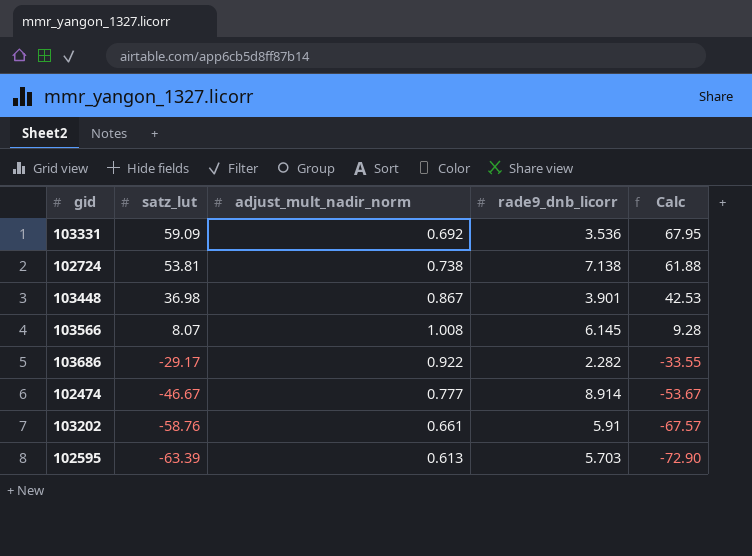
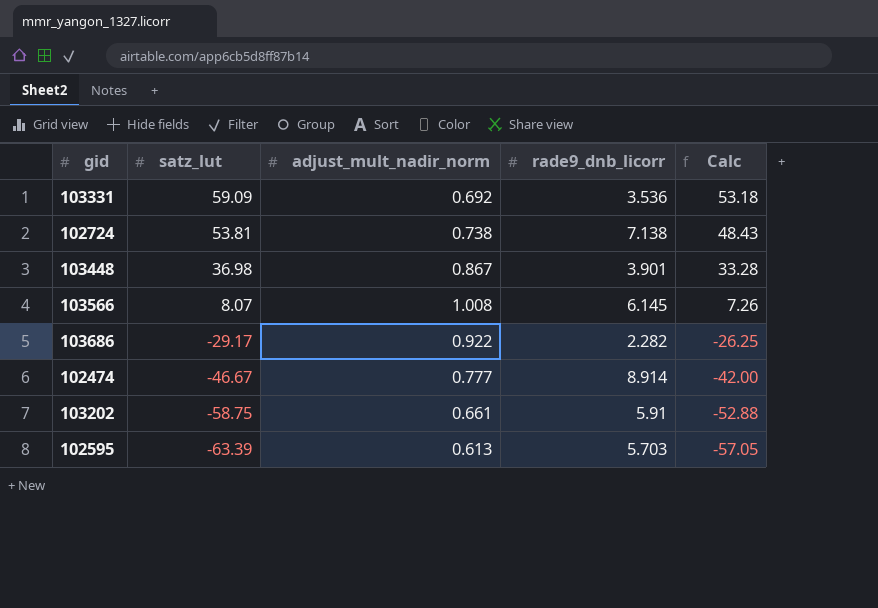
column Calc | formula: [satz_lut] * 1.15 -> [satz_lut] * 0.9
103202 | satz_lut: -58.76 -> -58.75

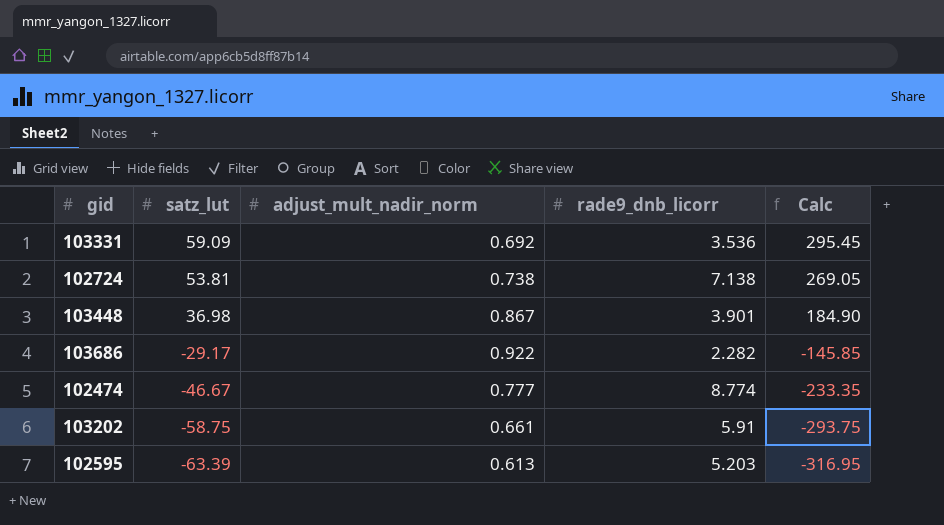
column Calc | formula: [satz_lut] * 0.9 -> [satz_lut] * 5
row 103566: 8.07 | 1.008 | 6.145 | 7.26 -> none
102474 | rade9_dnb_licorr: 8.914 -> 8.774
102595 | rade9_dnb_licorr: 5.703 -> 5.203

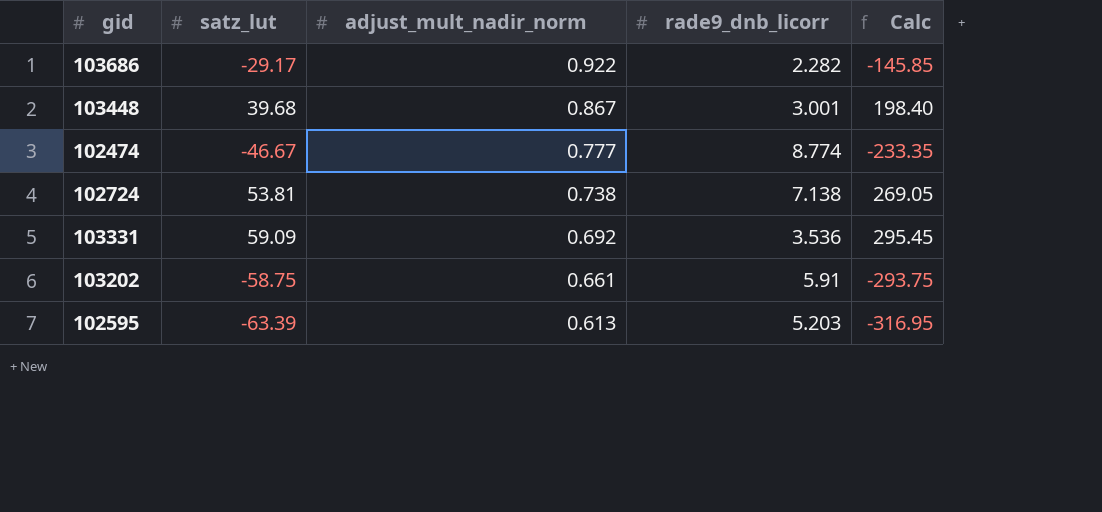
row order: satz_lut descending -> adjust_mult_nadir_norm descending
103448 | satz_lut: 36.98 -> 39.68
103448 | rade9_dnb_licorr: 3.901 -> 3.001
103448 | Calc: 184.90 -> 198.40

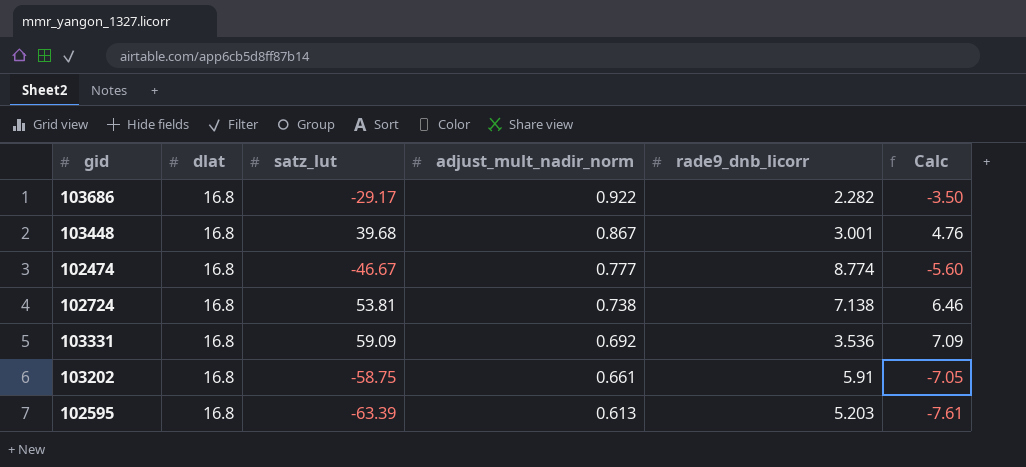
column dlat | position: none -> 2
column Calc | formula: [satz_lut] * 5 -> [satz_lut] * 0.12

